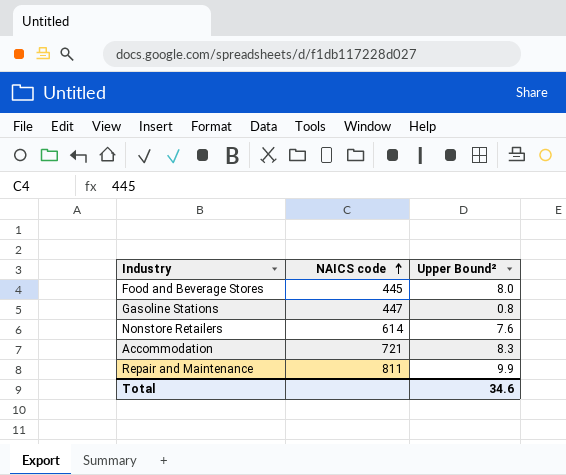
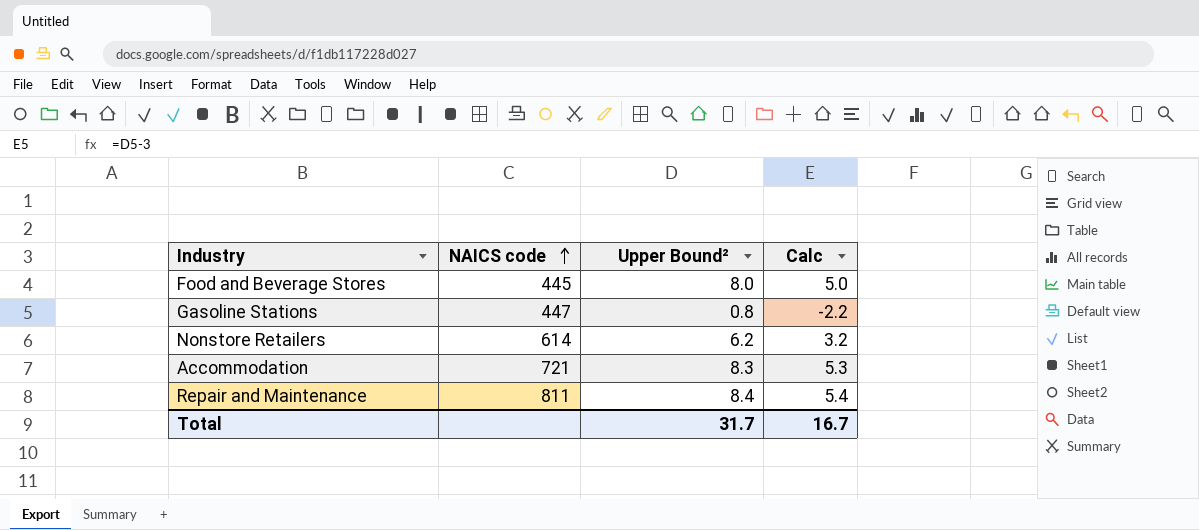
column Calc | formula: none -> [Upper Bound²] - 3
Nonstore Retailers | Upper Bound²: 7.6 -> 6.2
Repair and Maintenance | Upper Bound²: 9.9 -> 8.4
Total | Upper Bound²: 34.6 -> 31.7

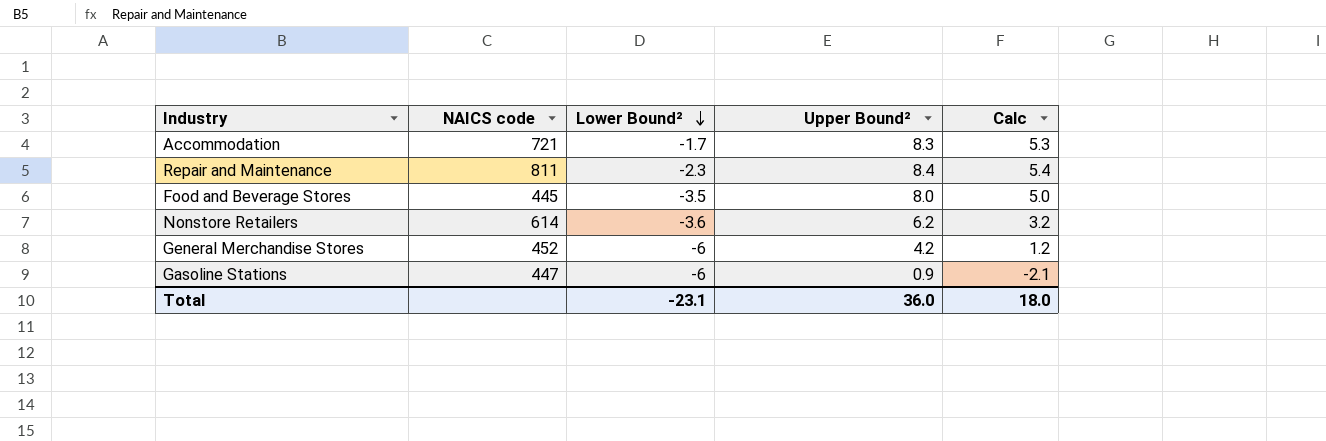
row order: NAICS code ascending -> Lower Bound² descending
column Lower Bound² | position: none -> 3
row General Merchandise Stores: none -> 452 | -6 | 4.2 | 1.2
Gasoline Stations | Upper Bound²: 0.8 -> 0.9
Gasoline Stations | Calc: -2.2 -> -2.1
Total | Upper Bound²: 31.7 -> 36.0
Total | Calc: 16.7 -> 18.0

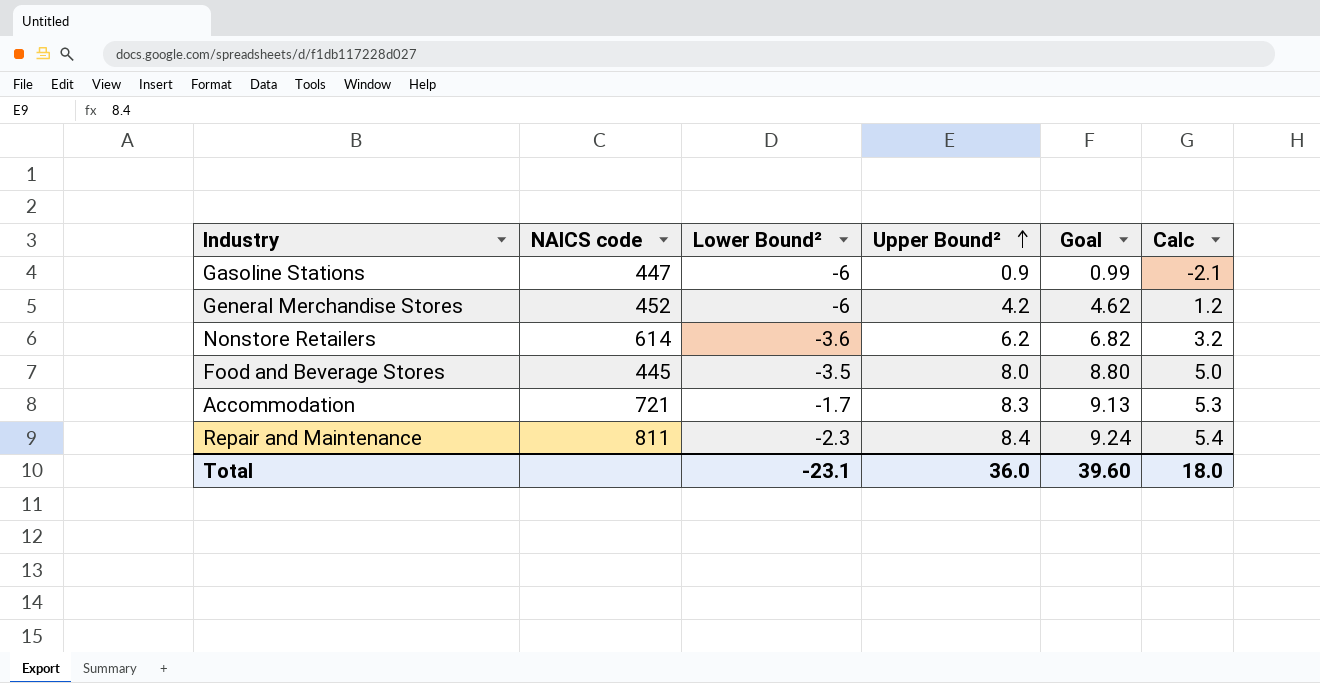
row order: Lower Bound² descending -> Upper Bound² ascending
column Goal | formula: none -> [Upper Bound²] * 1.1

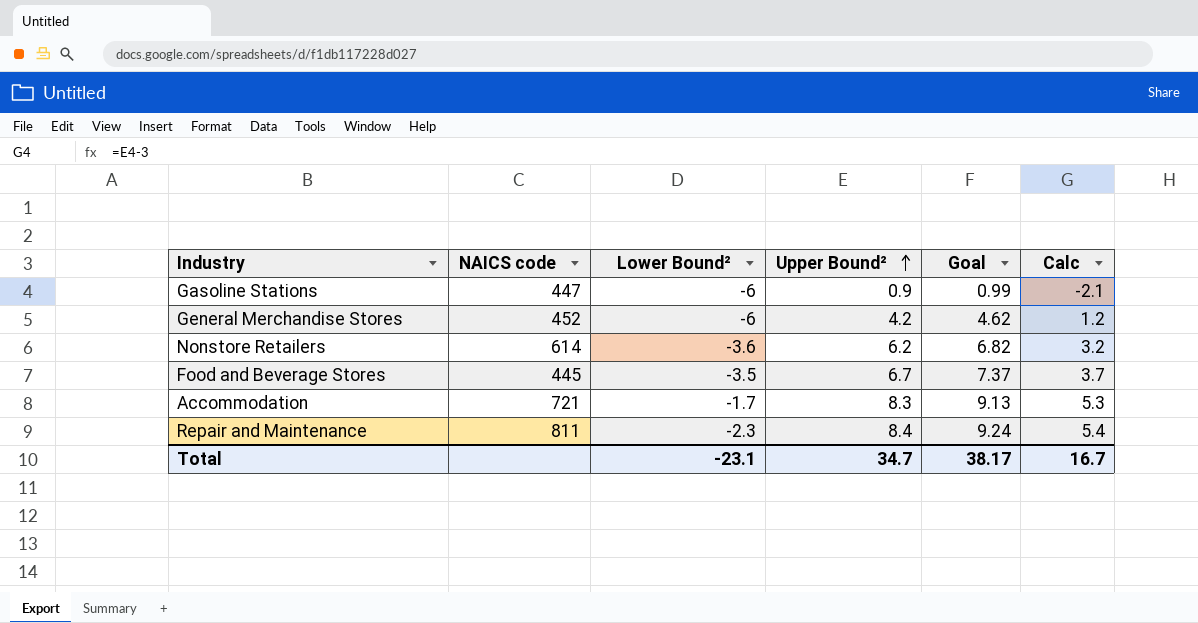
Food and Beverage Stores | Upper Bound²: 8.0 -> 6.7
Food and Beverage Stores | Goal: 8.80 -> 7.37
Food and Beverage Stores | Calc: 5.0 -> 3.7
Total | Upper Bound²: 36.0 -> 34.7
Total | Goal: 39.60 -> 38.17
Total | Calc: 18.0 -> 16.7

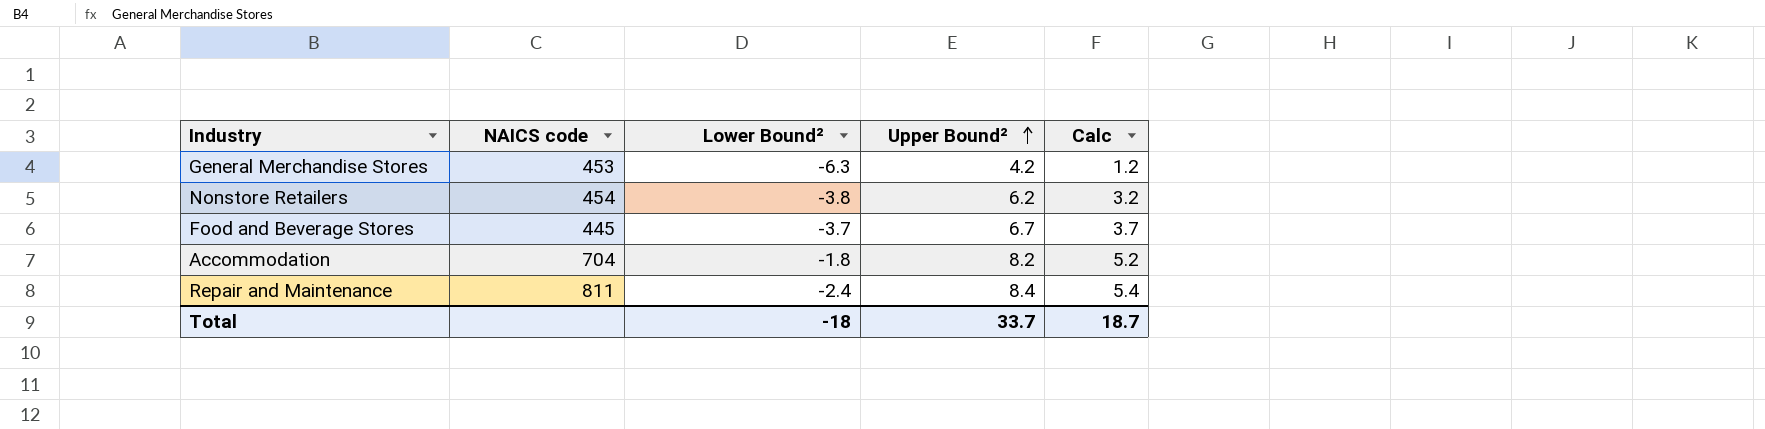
column Goal | formula: [Upper Bound²] * 1.1 -> none
row Gasoline Stations: 447 | -6 | 0.9 | 0.99 | -2.1 -> none
General Merchandise Stores | NAICS code: 452 -> 453
General Merchandise Stores | Lower Bound²: -6 -> -6.3
Nonstore Retailers | NAICS code: 614 -> 454
Nonstore Retailers | Lower Bound²: -3.6 -> -3.8
Food and Beverage Stores | Lower Bound²: -3.5 -> -3.7
Accommodation | NAICS code: 721 -> 704
Accommodation | Lower Bound²: -1.7 -> -1.8
Accommodation | Upper Bound²: 8.3 -> 8.2
Accommodation | Calc: 5.3 -> 5.2
Repair and Maintenance | Lower Bound²: -2.3 -> -2.4
Total | Lower Bound²: -23.1 -> -18
Total | Upper Bound²: 34.7 -> 33.7
Total | Calc: 16.7 -> 18.7

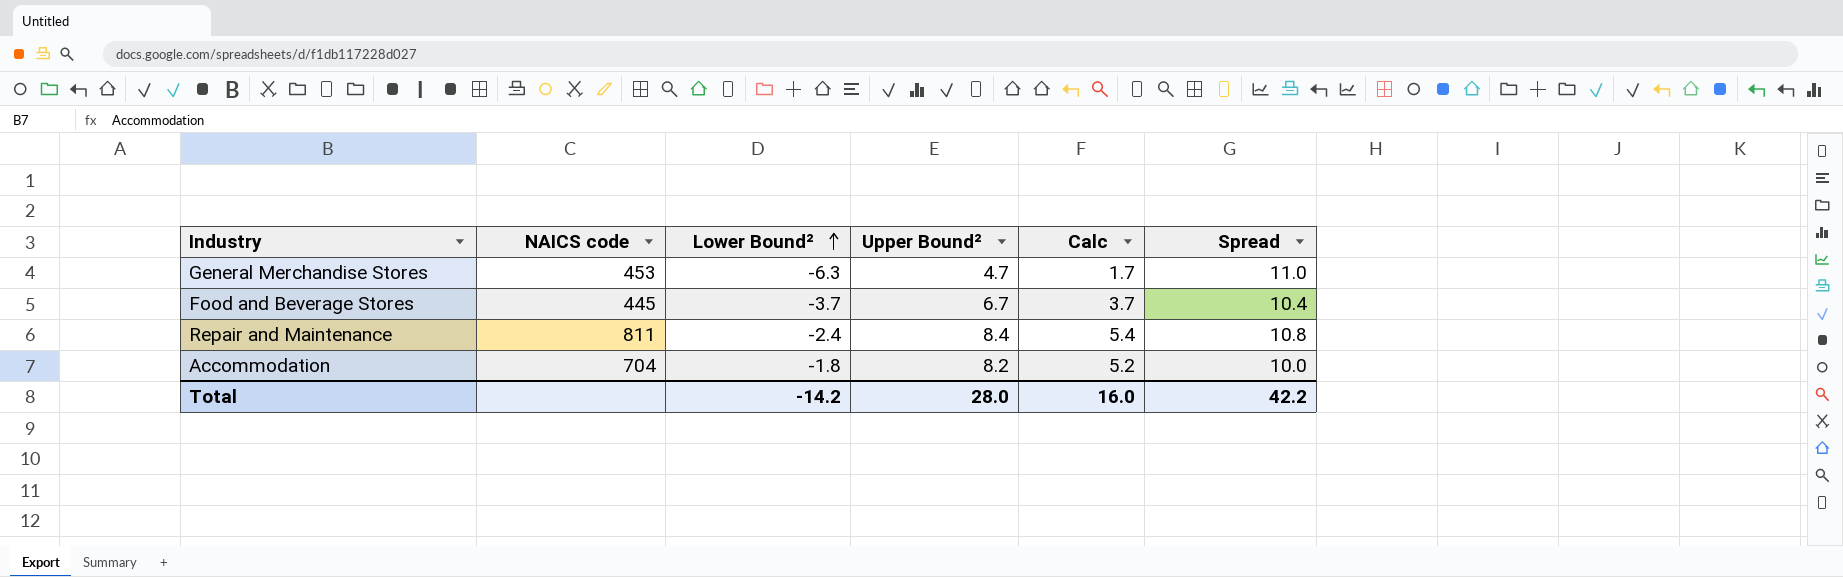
row order: Upper Bound² ascending -> Lower Bound² ascending
column Spread | formula: none -> [Upper Bound²] - [Lower Bound²]
row Nonstore Retailers: 454 | -3.8 | 6.2 | 3.2 -> none
General Merchandise Stores | Upper Bound²: 4.2 -> 4.7
General Merchandise Stores | Calc: 1.2 -> 1.7
Total | Lower Bound²: -18 -> -14.2
Total | Upper Bound²: 33.7 -> 28.0
Total | Calc: 18.7 -> 16.0

